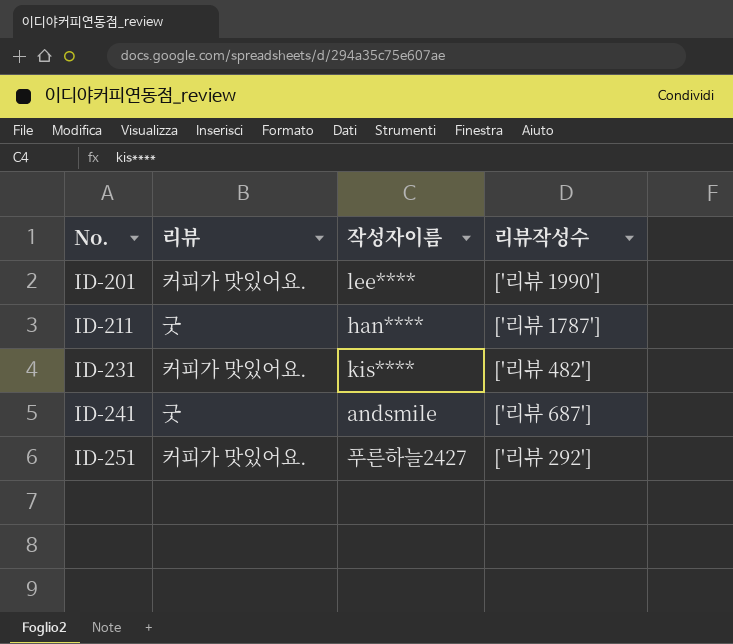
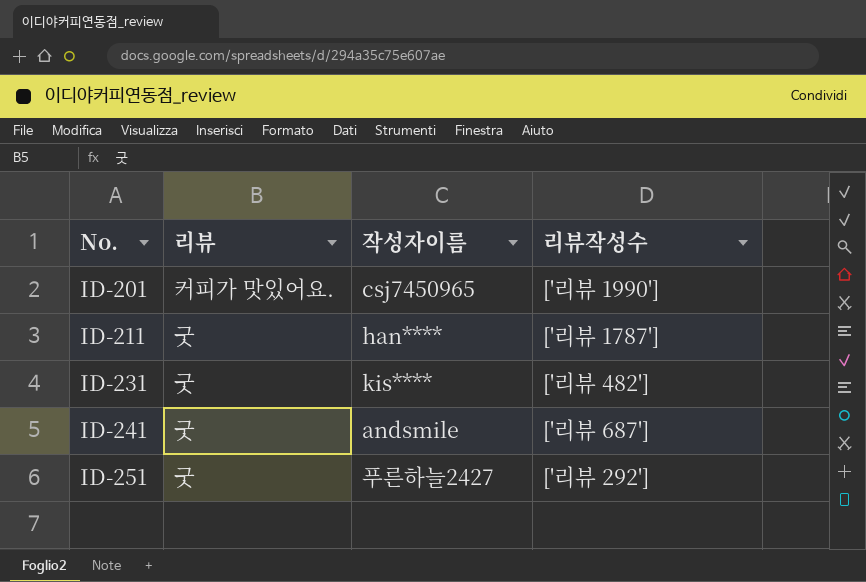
ID-201 | 작성자이름: lee**** -> csj7450965
ID-231 | 리뷰: 커피가 맛있어요. -> 굿
ID-251 | 리뷰: 커피가 맛있어요. -> 굿

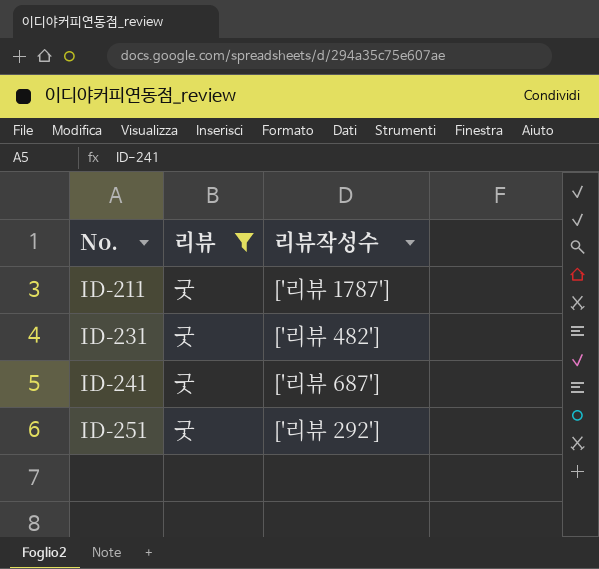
filter: none -> 리뷰 = 굿
column 작성자이름 | position: 3 -> none

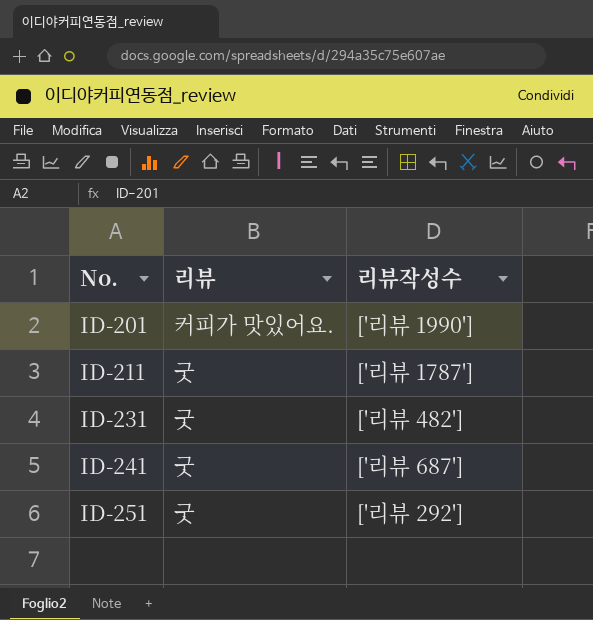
filter: 리뷰 = 굿 -> none

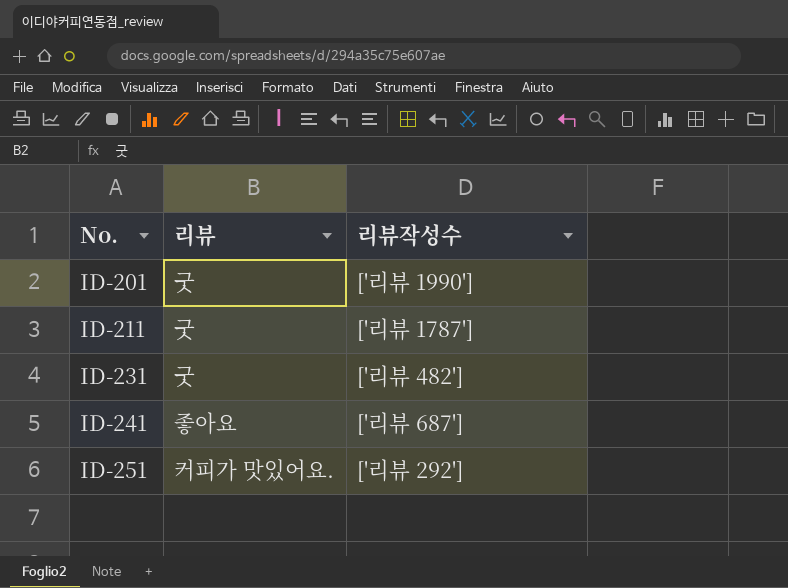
ID-201 | 리뷰: 커피가 맛있어요. -> 굿
ID-241 | 리뷰: 굿 -> 좋아요
ID-251 | 리뷰: 굿 -> 커피가 맛있어요.

